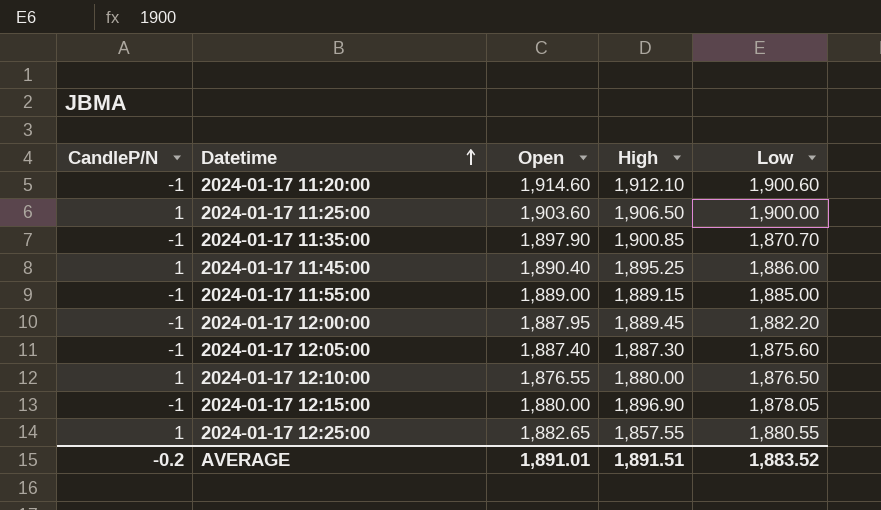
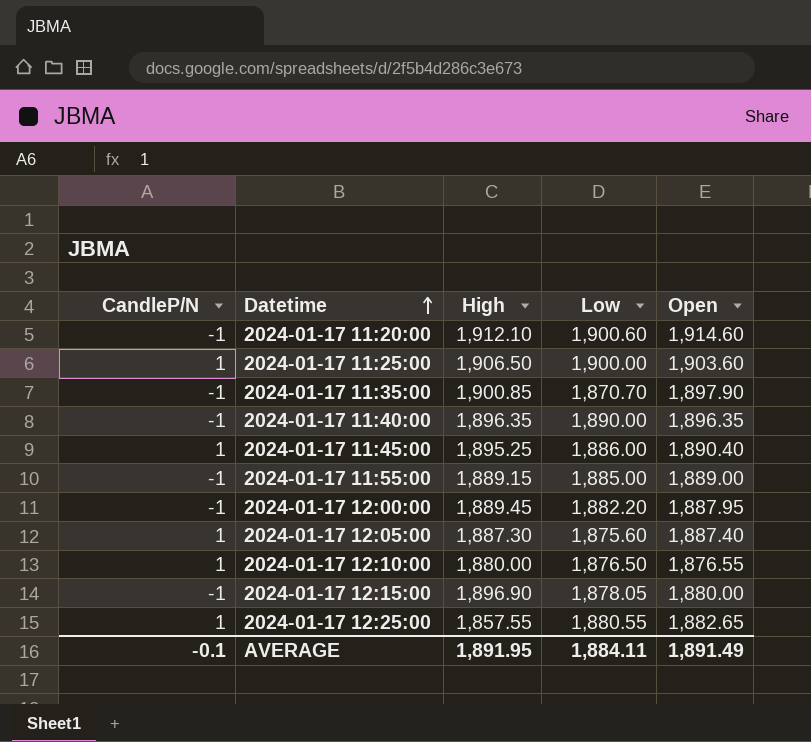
column Open | position: 3 -> 5
row 2024-01-17 11:40:00: none -> -1 | 1,896.35 | 1,890.00 | 1,896.35
2024-01-17 12:05:00 | CandleP/N: -1 -> 1
AVERAGE | CandleP/N: -0.2 -> -0.1
AVERAGE | High: 1,891.51 -> 1,891.95
AVERAGE | Low: 1,883.52 -> 1,884.11
AVERAGE | Open: 1,891.01 -> 1,891.49

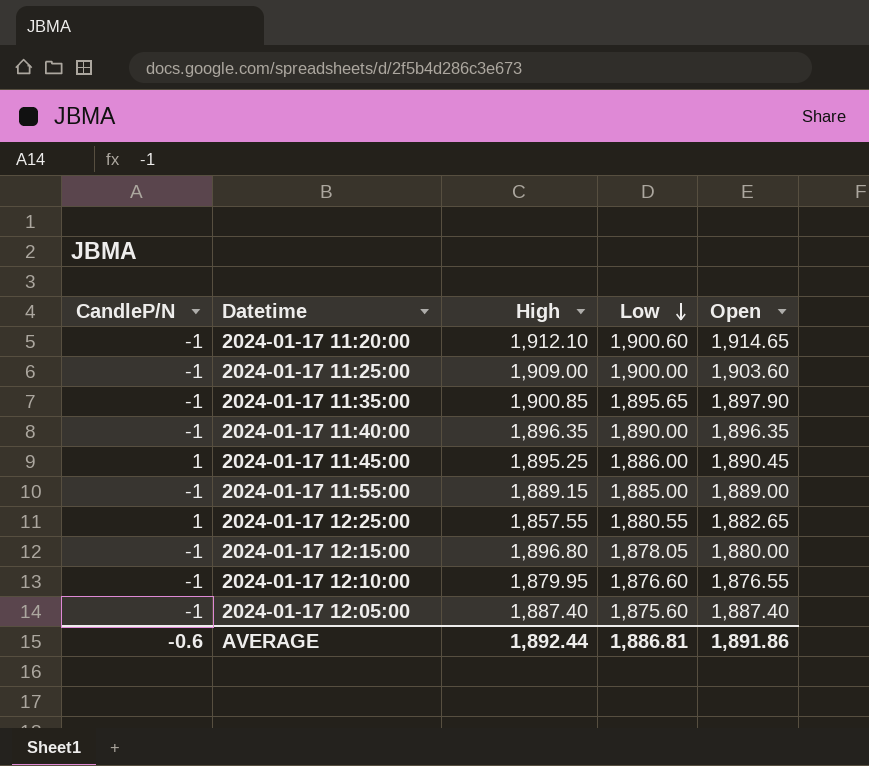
row order: Datetime ascending -> Low descending
row 2024-01-17 12:00:00: -1 | 1,889.45 | 1,882.20 | 1,887.95 -> none
2024-01-17 11:20:00 | Open: 1,914.60 -> 1,914.65
2024-01-17 11:25:00 | CandleP/N: 1 -> -1
2024-01-17 11:25:00 | High: 1,906.50 -> 1,909.00
2024-01-17 11:35:00 | Low: 1,870.70 -> 1,895.65
2024-01-17 11:45:00 | Open: 1,890.40 -> 1,890.45
2024-01-17 12:15:00 | High: 1,896.90 -> 1,896.80
2024-01-17 12:10:00 | CandleP/N: 1 -> -1
2024-01-17 12:10:00 | High: 1,880.00 -> 1,879.95
2024-01-17 12:10:00 | Low: 1,876.50 -> 1,876.60
2024-01-17 12:05:00 | CandleP/N: 1 -> -1
2024-01-17 12:05:00 | High: 1,887.30 -> 1,887.40
AVERAGE | CandleP/N: -0.1 -> -0.6
AVERAGE | High: 1,891.95 -> 1,892.44
AVERAGE | Low: 1,884.11 -> 1,886.81
AVERAGE | Open: 1,891.49 -> 1,891.86

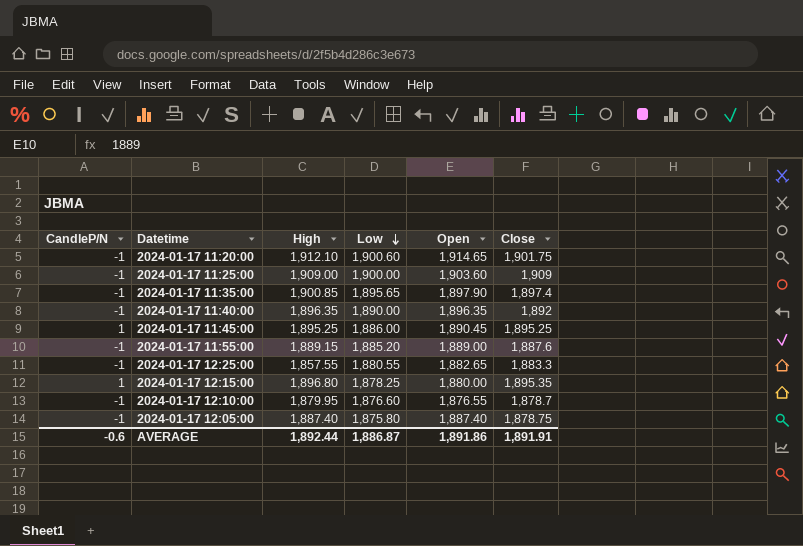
column Close | position: none -> 6
2024-01-17 11:55:00 | Low: 1,885.00 -> 1,885.20
2024-01-17 12:25:00 | CandleP/N: 1 -> -1
2024-01-17 12:15:00 | CandleP/N: -1 -> 1
2024-01-17 12:15:00 | Low: 1,878.05 -> 1,878.25
2024-01-17 12:05:00 | Low: 1,875.60 -> 1,875.80
AVERAGE | Low: 1,886.81 -> 1,886.87

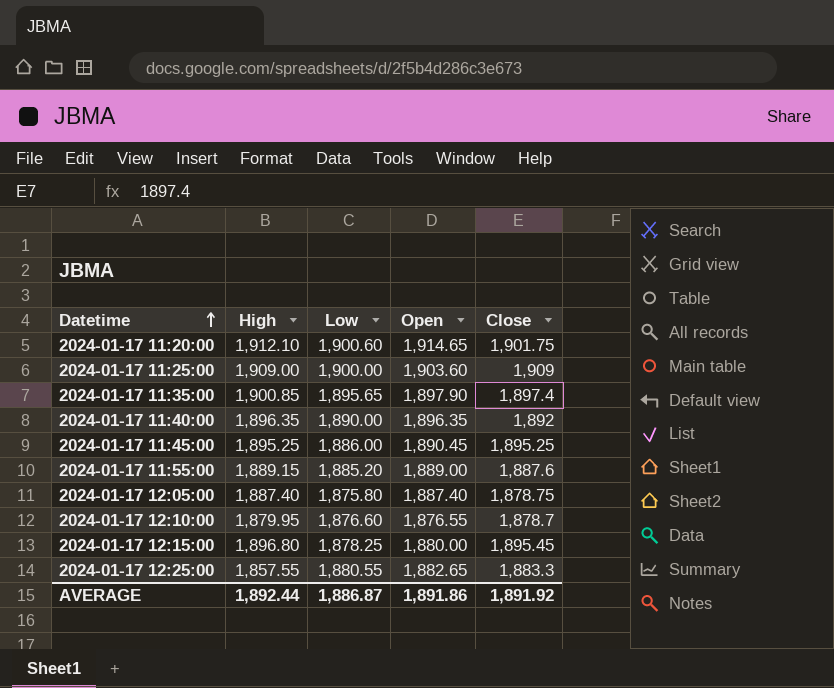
row order: Low descending -> Datetime ascending
column CandleP/N | position: 1 -> none
2024-01-17 12:15:00 | Close: 1,895.35 -> 1,895.45
AVERAGE | Close: 1,891.91 -> 1,891.92

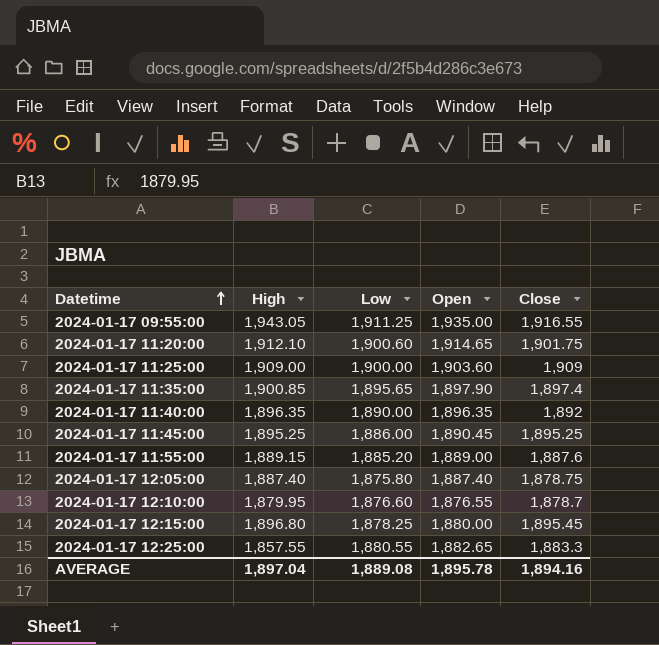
row 2024-01-17 09:55:00: none -> 1,943.05 | 1,911.25 | 1,935.00 | 1,916.55
AVERAGE | High: 1,892.44 -> 1,897.04
AVERAGE | Low: 1,886.87 -> 1,889.08
AVERAGE | Open: 1,891.86 -> 1,895.78
AVERAGE | Close: 1,891.92 -> 1,894.16

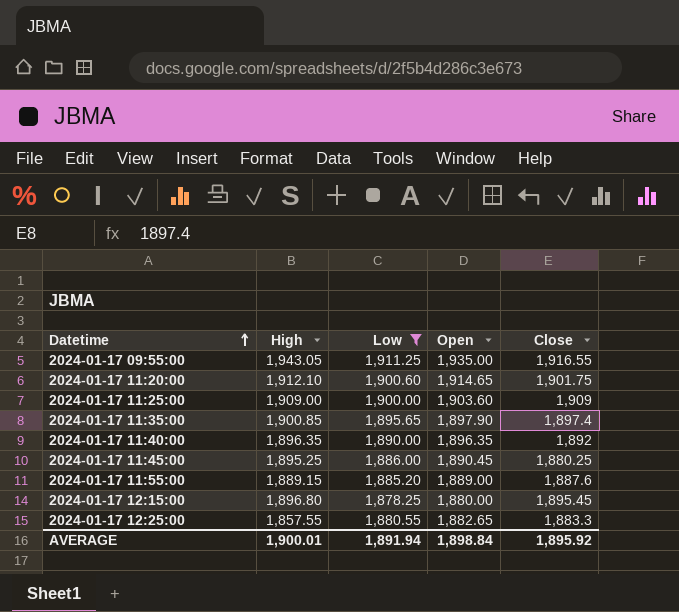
filter: none -> Low >= 1,878.25
2024-01-17 11:45:00 | Close: 1,895.25 -> 1,880.25
AVERAGE | High: 1,897.04 -> 1,900.01
AVERAGE | Low: 1,889.08 -> 1,891.94
AVERAGE | Open: 1,895.78 -> 1,898.84
AVERAGE | Close: 1,894.16 -> 1,895.92

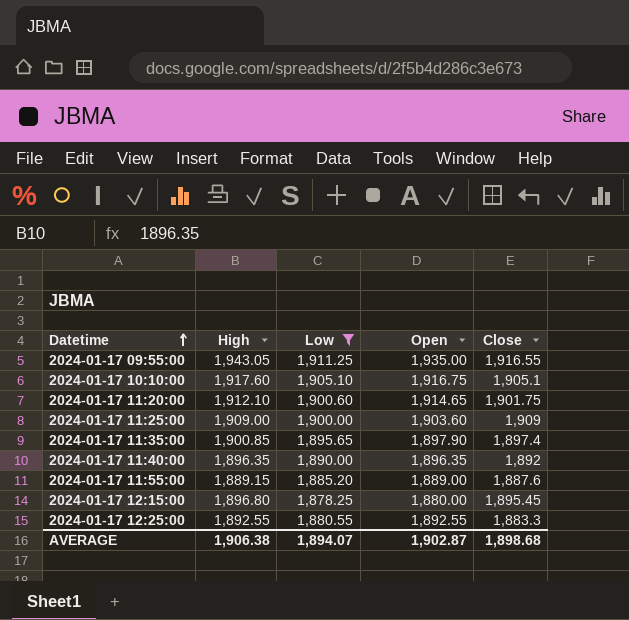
row 2024-01-17 11:45:00: 1,895.25 | 1,886.00 | 1,890.45 | 1,880.25 -> none
row 2024-01-17 10:10:00: none -> 1,917.60 | 1,905.10 | 1,916.75 | 1,905.1
2024-01-17 12:25:00 | High: 1,857.55 -> 1,892.55
2024-01-17 12:25:00 | Open: 1,882.65 -> 1,892.55
AVERAGE | High: 1,900.01 -> 1,906.38
AVERAGE | Low: 1,891.94 -> 1,894.07
AVERAGE | Open: 1,898.84 -> 1,902.87
AVERAGE | Close: 1,895.92 -> 1,898.68

